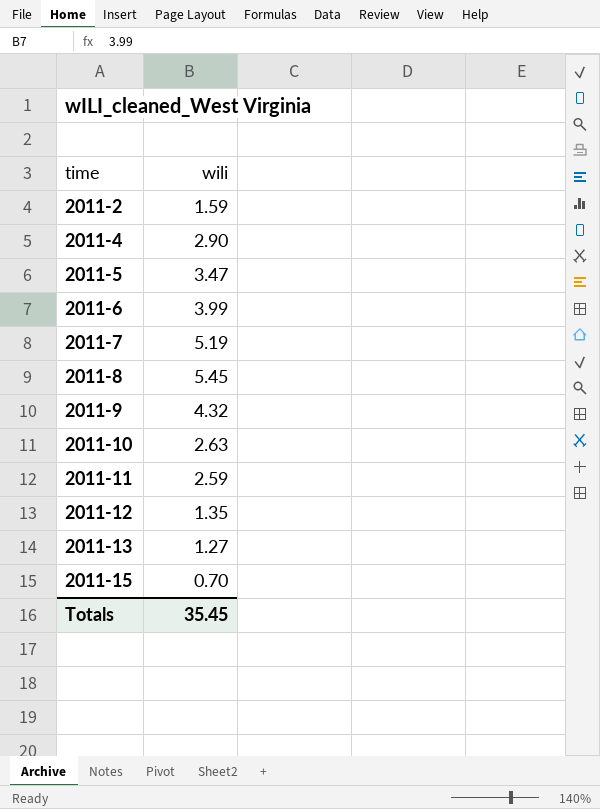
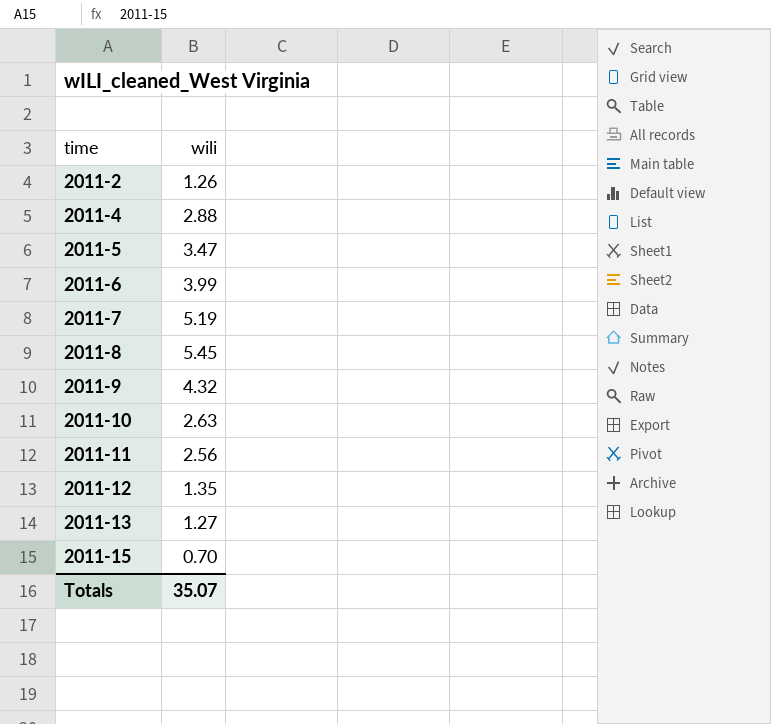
2011-2 | wili: 1.59 -> 1.26
2011-4 | wili: 2.90 -> 2.88
2011-11 | wili: 2.59 -> 2.56
Totals | wili: 35.45 -> 35.07

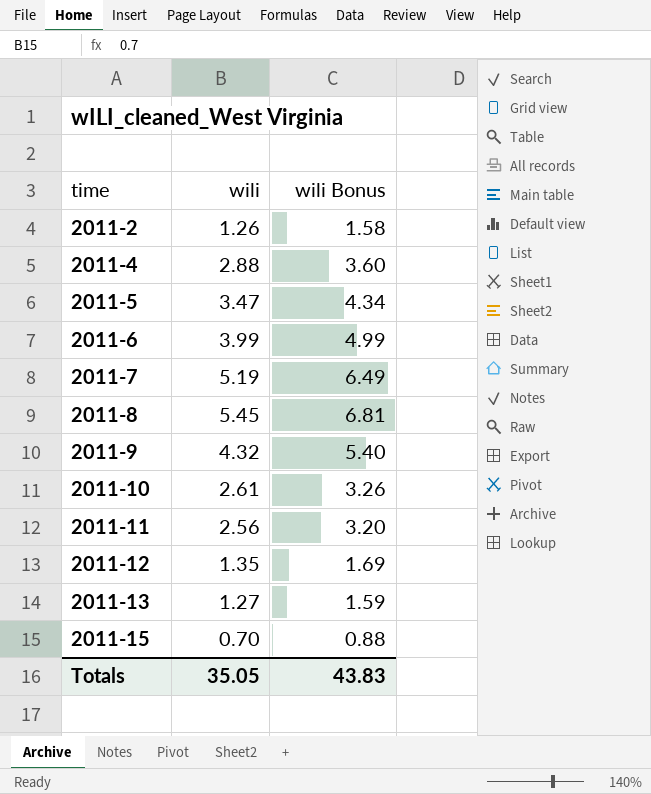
column wili Bonus | formula: none -> [wili] * 1.25
2011-10 | wili: 2.63 -> 2.61
Totals | wili: 35.07 -> 35.05

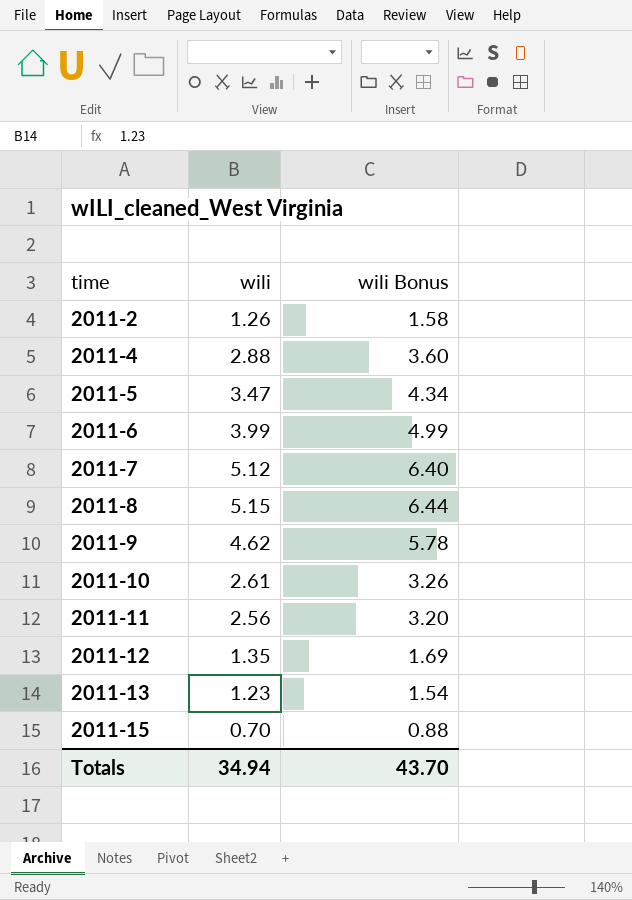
2011-7 | wili: 5.19 -> 5.12
2011-7 | wili Bonus: 6.49 -> 6.40
2011-8 | wili: 5.45 -> 5.15
2011-8 | wili Bonus: 6.81 -> 6.44
2011-9 | wili: 4.32 -> 4.62
2011-9 | wili Bonus: 5.40 -> 5.78
2011-13 | wili: 1.27 -> 1.23
2011-13 | wili Bonus: 1.59 -> 1.54
Totals | wili: 35.05 -> 34.94
Totals | wili Bonus: 43.83 -> 43.70

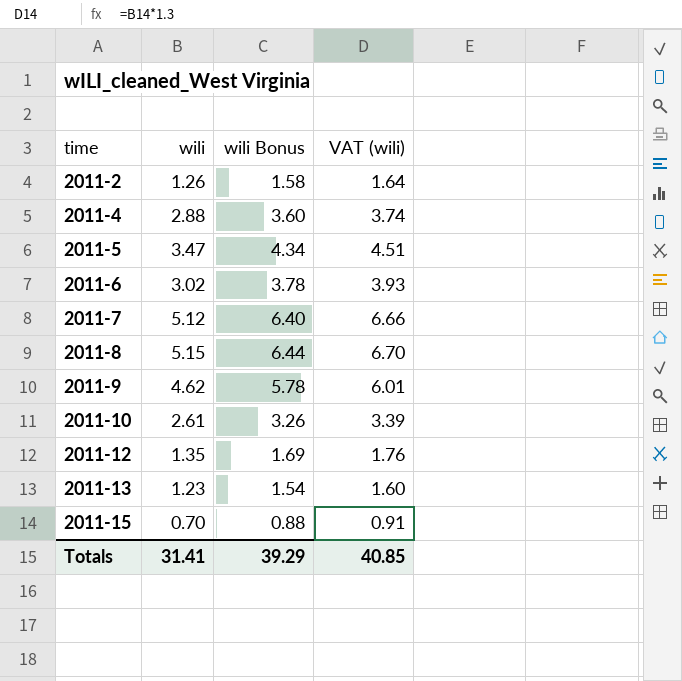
column VAT (wili) | formula: none -> [wili] * 1.3
row 2011-11: 2.56 | 3.20 -> none
2011-6 | wili: 3.99 -> 3.02
2011-6 | wili Bonus: 4.99 -> 3.78
Totals | wili: 34.94 -> 31.41
Totals | wili Bonus: 43.70 -> 39.29

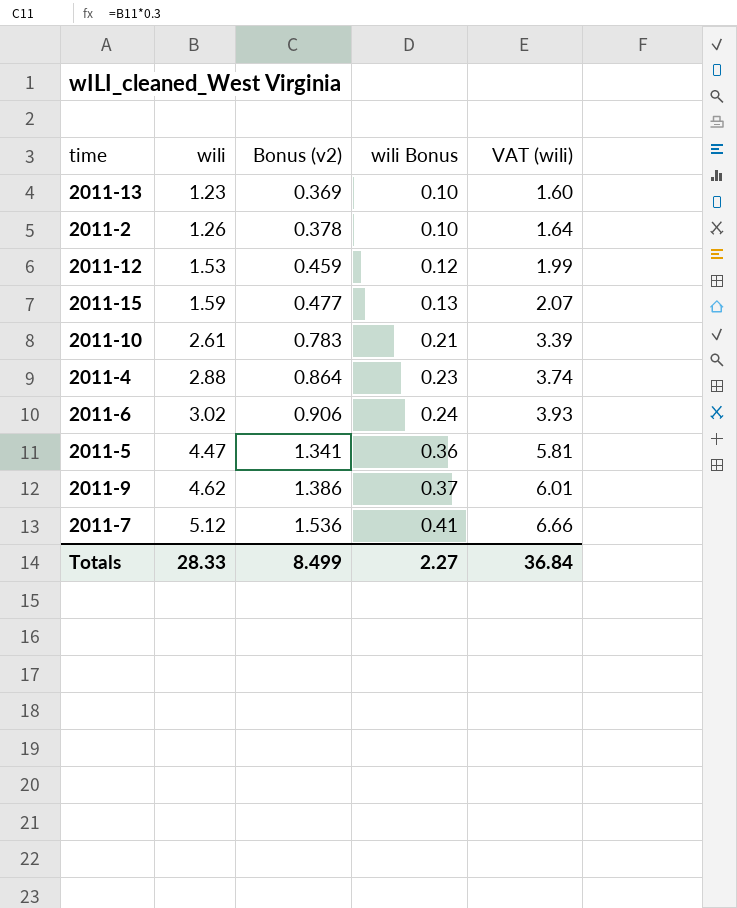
row order: time ascending -> wili ascending
column Bonus (v2) | formula: none -> [wili] * 0.3
column wili Bonus | formula: [wili] * 1.25 -> [wili] * 0.08
row 2011-8: 5.15 | 6.44 | 6.70 -> none
2011-12 | wili: 1.35 -> 1.53
2011-12 | VAT (wili): 1.76 -> 1.99
2011-15 | wili: 0.70 -> 1.59
2011-15 | VAT (wili): 0.91 -> 2.07
2011-5 | wili: 3.47 -> 4.47
2011-5 | VAT (wili): 4.51 -> 5.81
Totals | wili: 31.41 -> 28.33
Totals | wili Bonus: 39.29 -> 2.27
Totals | VAT (wili): 40.85 -> 36.84

